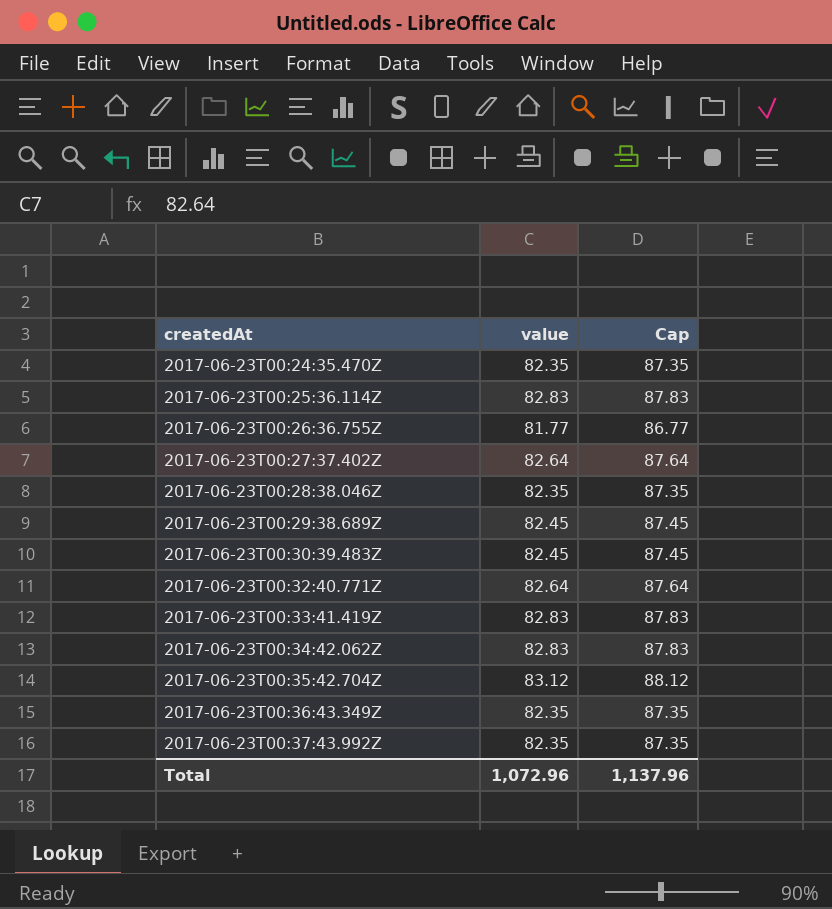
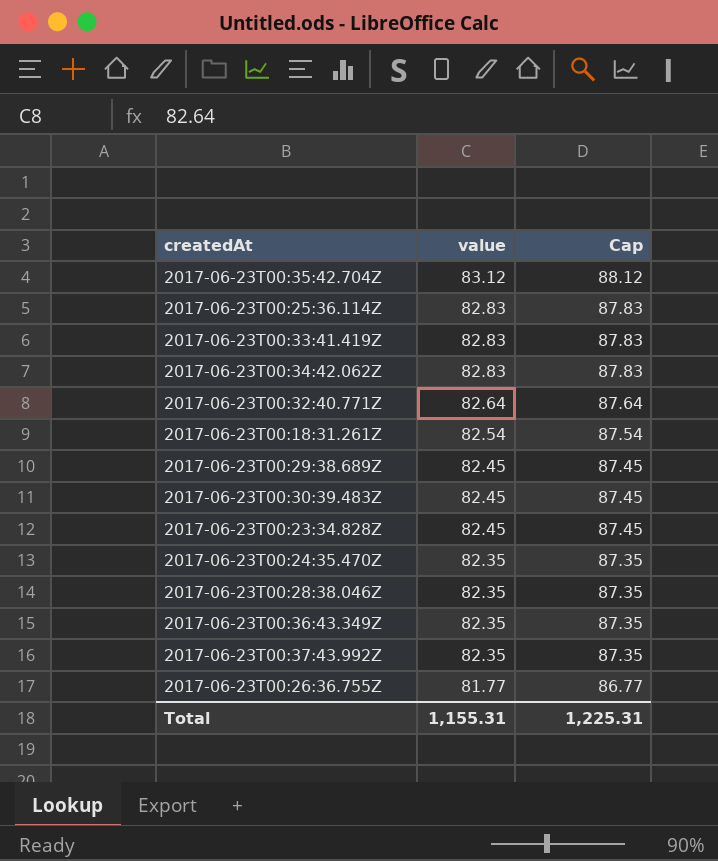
row order: createdAt ascending -> value descending
row 2017-06-23T00:27:37.402Z: 82.64 | 87.64 -> none
row 2017-06-23T00:18:31.261Z: none -> 82.54 | 87.54
row 2017-06-23T00:23:34.828Z: none -> 82.45 | 87.45
Total | value: 1,072.96 -> 1,155.31
Total | Cap: 1,137.96 -> 1,225.31

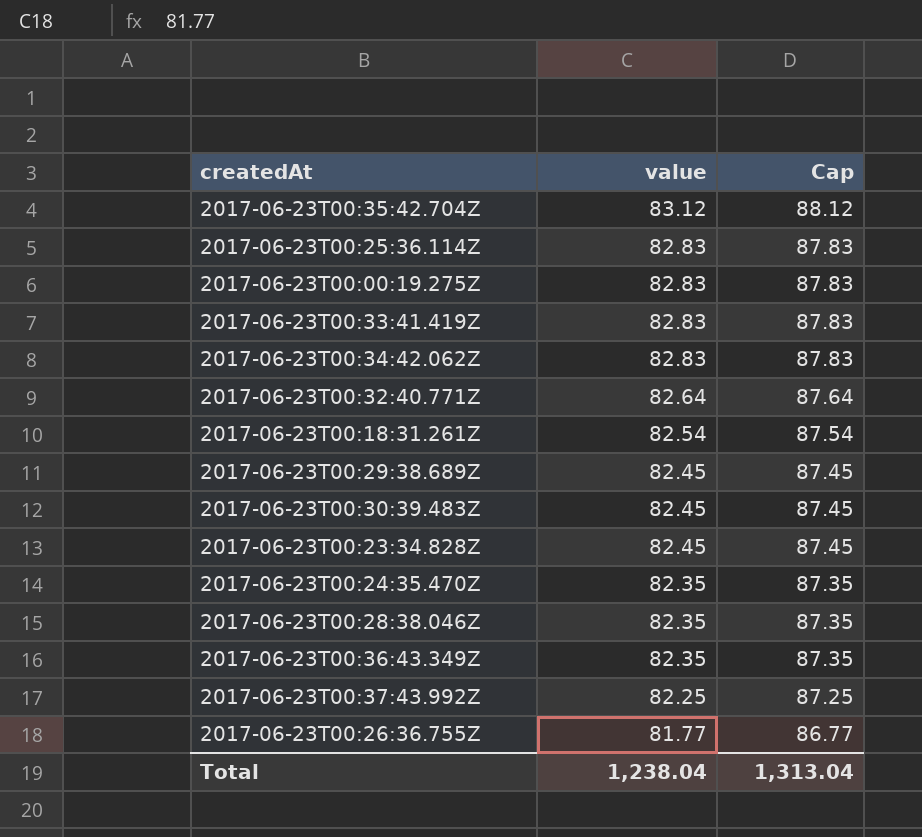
row 2017-06-23T00:00:19.275Z: none -> 82.83 | 87.83
2017-06-23T00:37:43.992Z | value: 82.35 -> 82.25
2017-06-23T00:37:43.992Z | Cap: 87.35 -> 87.25
Total | value: 1,155.31 -> 1,238.04
Total | Cap: 1,225.31 -> 1,313.04

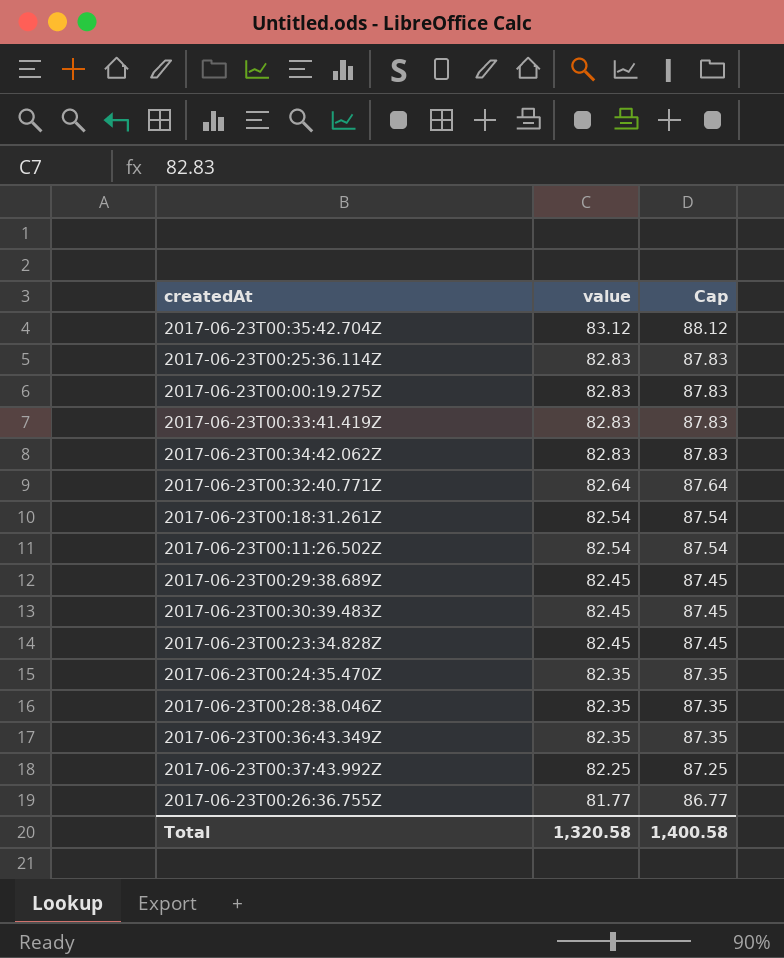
row 2017-06-23T00:11:26.502Z: none -> 82.54 | 87.54
Total | value: 1,238.04 -> 1,320.58
Total | Cap: 1,313.04 -> 1,400.58

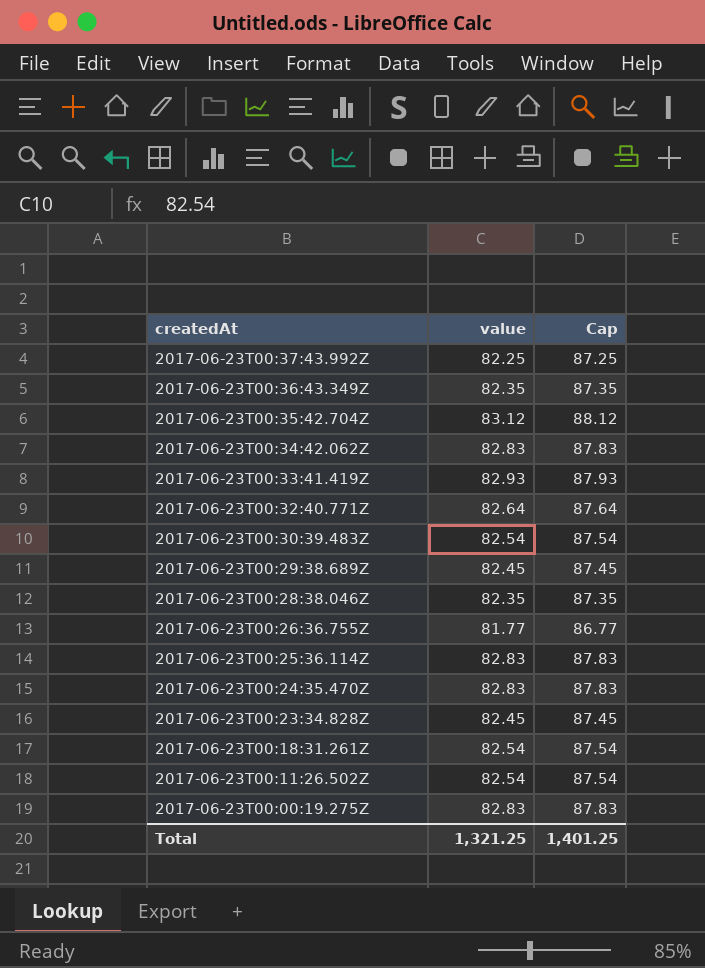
row order: value descending -> createdAt descending
2017-06-23T00:33:41.419Z | value: 82.83 -> 82.93
2017-06-23T00:33:41.419Z | Cap: 87.83 -> 87.93
2017-06-23T00:30:39.483Z | value: 82.45 -> 82.54
2017-06-23T00:30:39.483Z | Cap: 87.45 -> 87.54
2017-06-23T00:24:35.470Z | value: 82.35 -> 82.83
2017-06-23T00:24:35.470Z | Cap: 87.35 -> 87.83
Total | value: 1,320.58 -> 1,321.25
Total | Cap: 1,400.58 -> 1,401.25

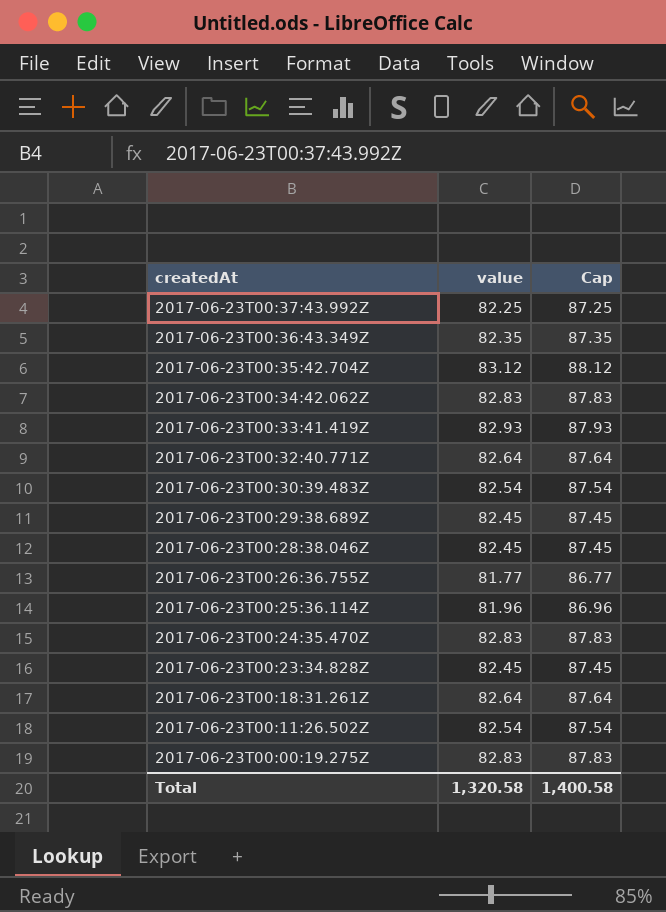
2017-06-23T00:28:38.046Z | value: 82.35 -> 82.45
2017-06-23T00:28:38.046Z | Cap: 87.35 -> 87.45
2017-06-23T00:25:36.114Z | value: 82.83 -> 81.96
2017-06-23T00:25:36.114Z | Cap: 87.83 -> 86.96
2017-06-23T00:18:31.261Z | value: 82.54 -> 82.64
2017-06-23T00:18:31.261Z | Cap: 87.54 -> 87.64
Total | value: 1,321.25 -> 1,320.58
Total | Cap: 1,401.25 -> 1,400.58

